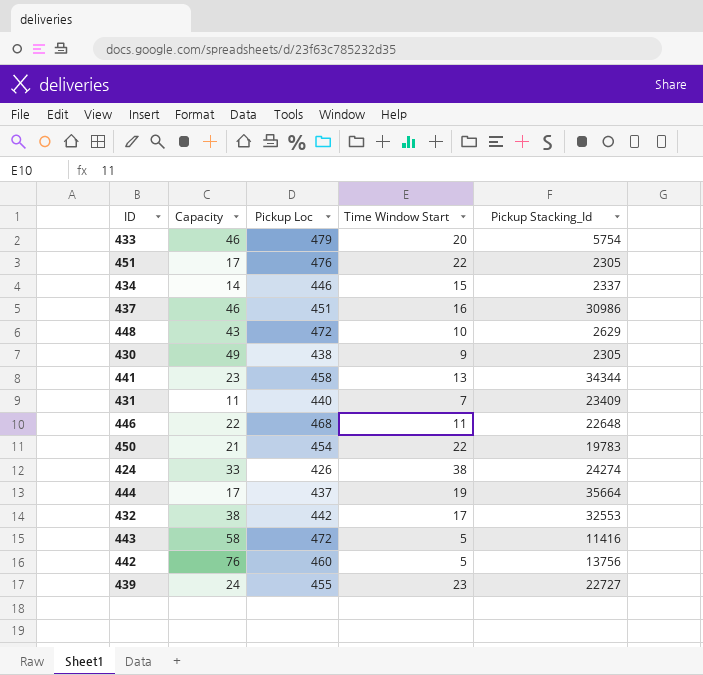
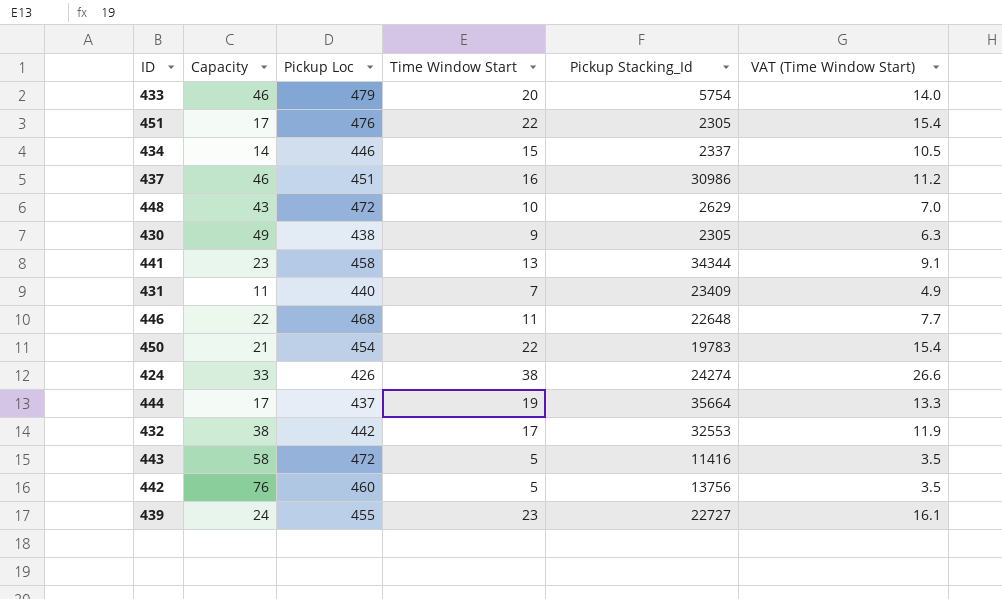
column VAT (Time Window Start) | formula: none -> [Time Window Start] * 0.7

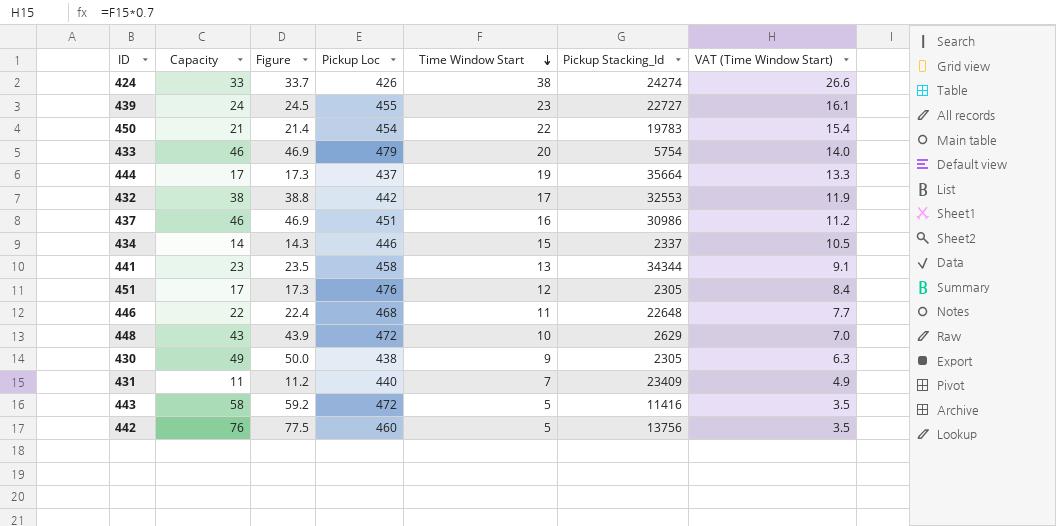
row order: none -> Time Window Start descending
column Figure | formula: none -> [Capacity] * 1.02
451 | Time Window Start: 22 -> 12
451 | VAT (Time Window Start): 15.4 -> 8.4

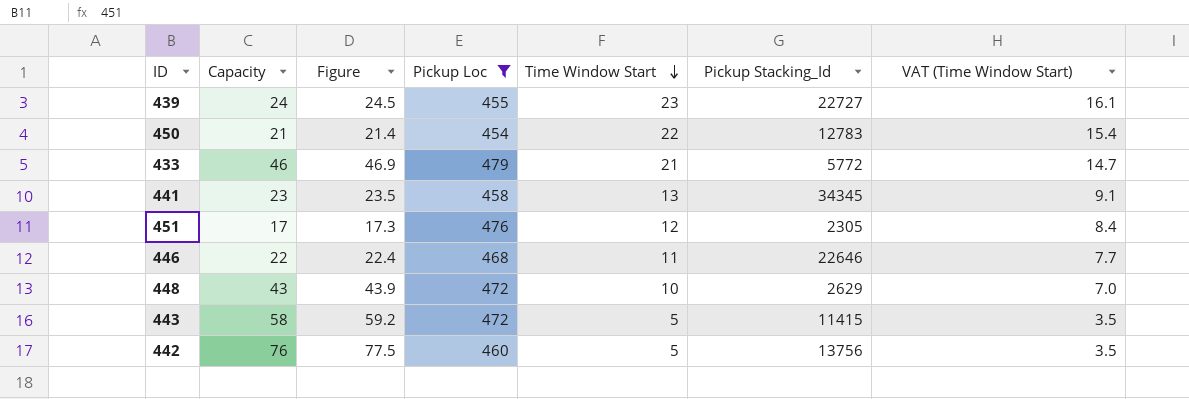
filter: none -> Pickup Loc >= 454
450 | Pickup Stacking_Id: 19783 -> 12783
433 | Time Window Start: 20 -> 21
433 | Pickup Stacking_Id: 5754 -> 5772
433 | VAT (Time Window Start): 14.0 -> 14.7
441 | Pickup Stacking_Id: 34344 -> 34345
446 | Pickup Stacking_Id: 22648 -> 22646
443 | Pickup Stacking_Id: 11416 -> 11415

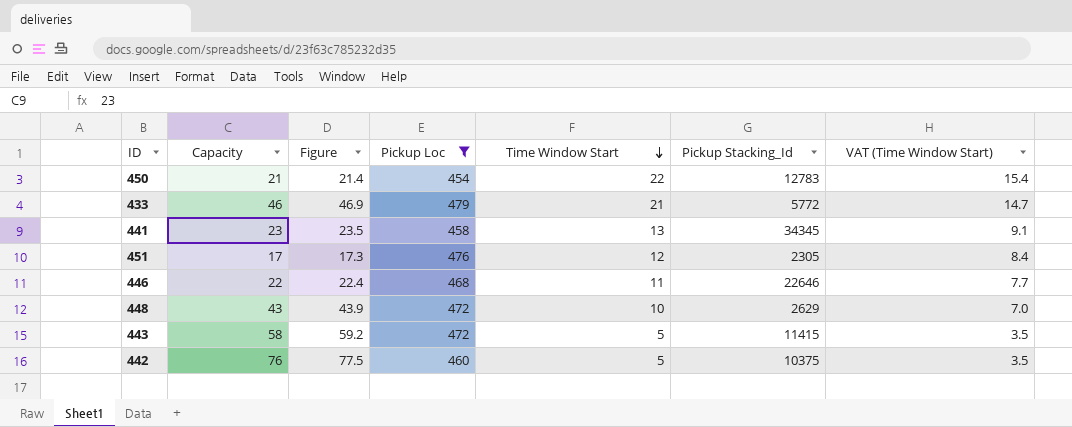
row 439: 24 | 24.5 | 455 | 23 | 22727 | 16.1 -> none
442 | Pickup Stacking_Id: 13756 -> 10375

